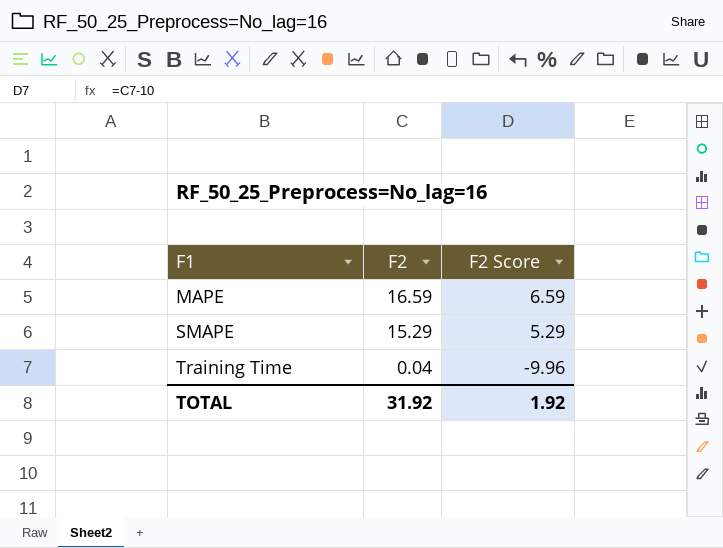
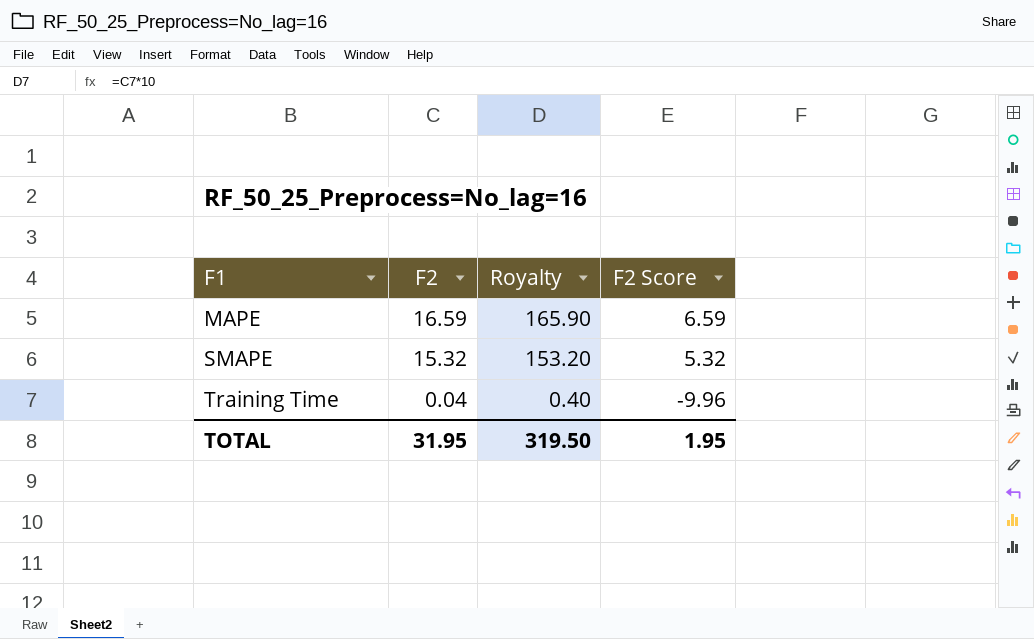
column Royalty | formula: none -> [F2] * 10
SMAPE | F2: 15.29 -> 15.32
SMAPE | F2 Score: 5.29 -> 5.32
TOTAL | F2: 31.92 -> 31.95
TOTAL | F2 Score: 1.92 -> 1.95

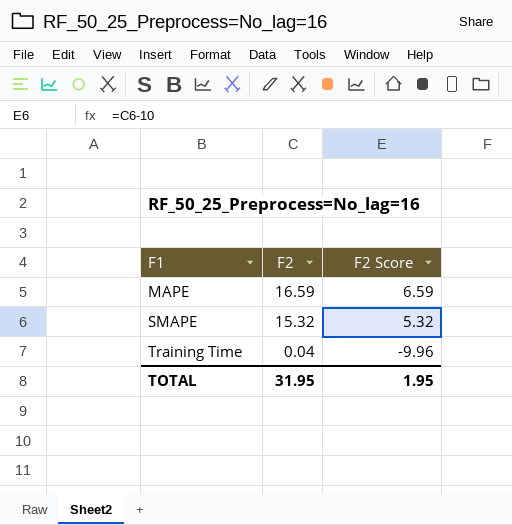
column Royalty | formula: [F2] * 10 -> none

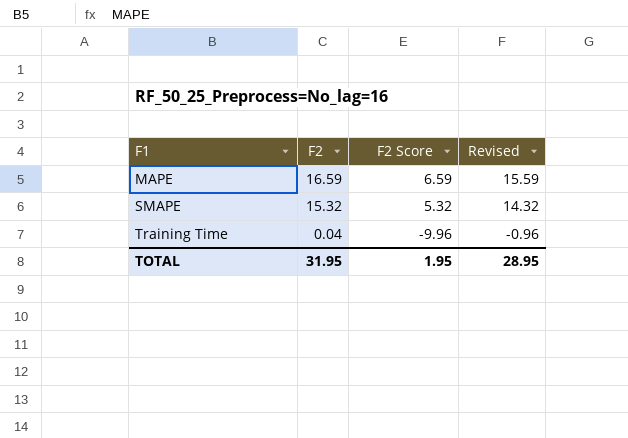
column Revised | formula: none -> [F2] - 1

